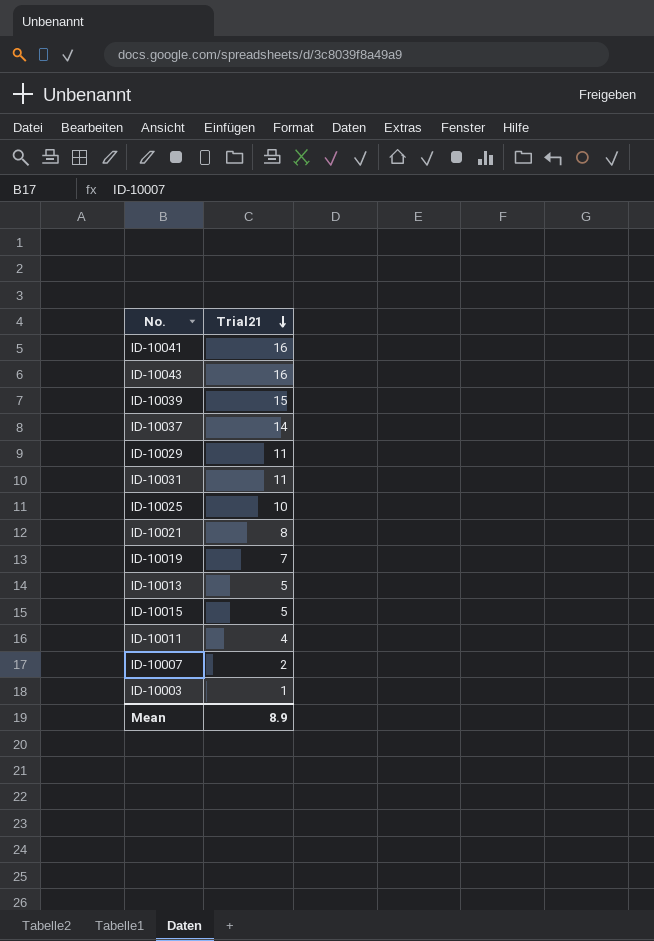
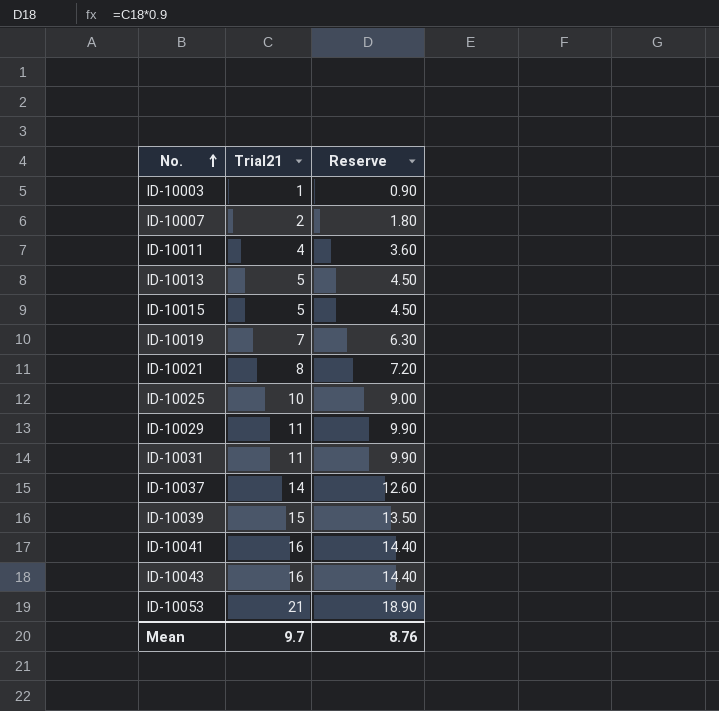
row order: Trial21 descending -> No. ascending
column Reserve | formula: none -> [Trial21] * 0.9
row ID-10053: none -> 21 | 18.90
Mean | Trial21: 8.9 -> 9.7

